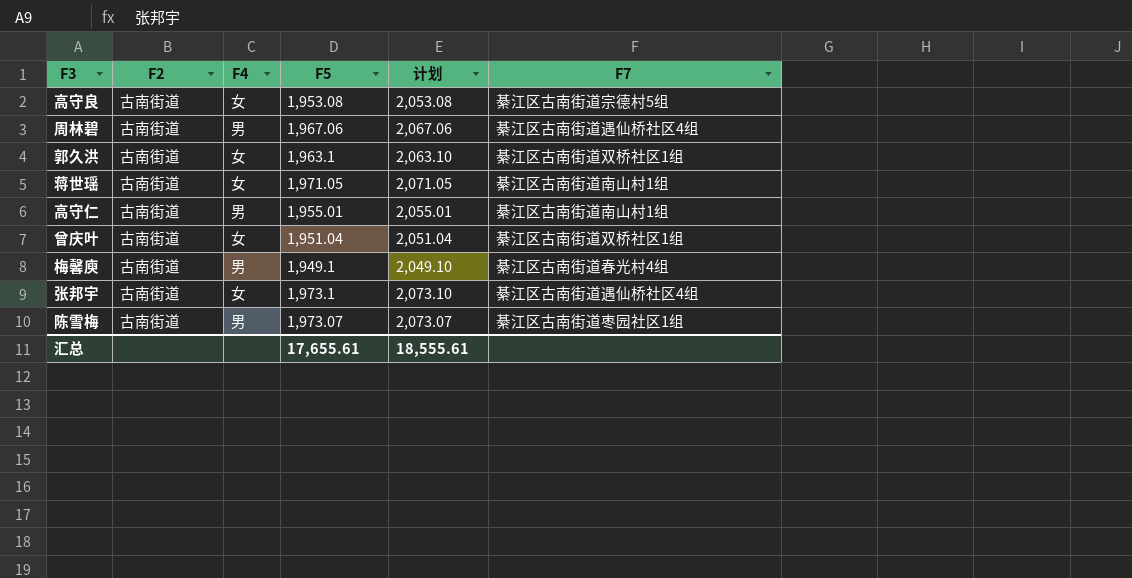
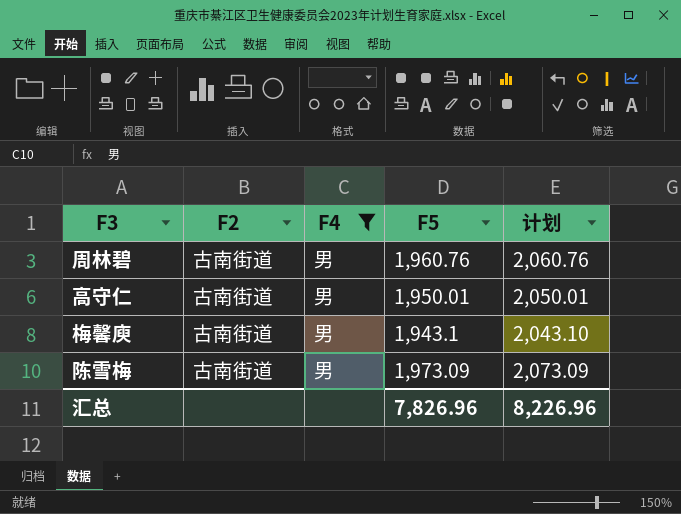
filter: none -> F4 = 男
column F7 | position: 6 -> none
周林碧 | F5: 1,967.06 -> 1,960.76
周林碧 | 计划: 2,067.06 -> 2,060.76
高守仁 | F5: 1,955.01 -> 1,950.01
高守仁 | 计划: 2,055.01 -> 2,050.01
梅馨庾 | F5: 1,949.1 -> 1,943.1
梅馨庾 | 计划: 2,049.10 -> 2,043.10
陈雪梅 | F5: 1,973.07 -> 1,973.09
陈雪梅 | 计划: 2,073.07 -> 2,073.09
汇总 | F5: 17,655.61 -> 7,826.96
汇总 | 计划: 18,555.61 -> 8,226.96

